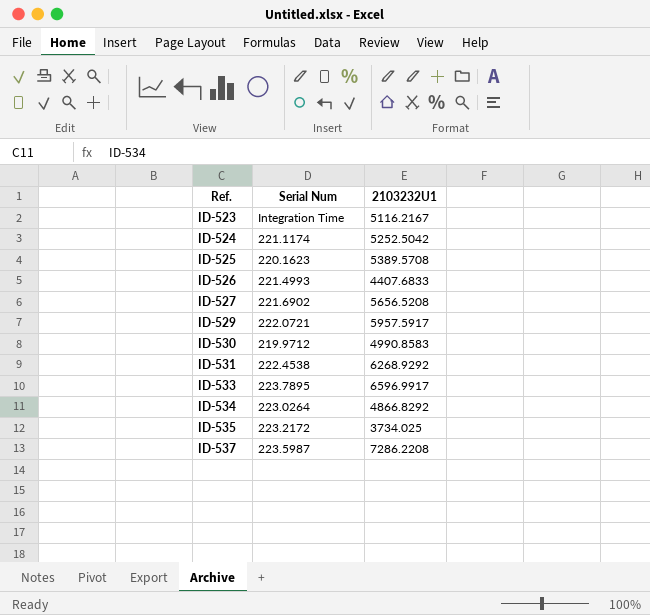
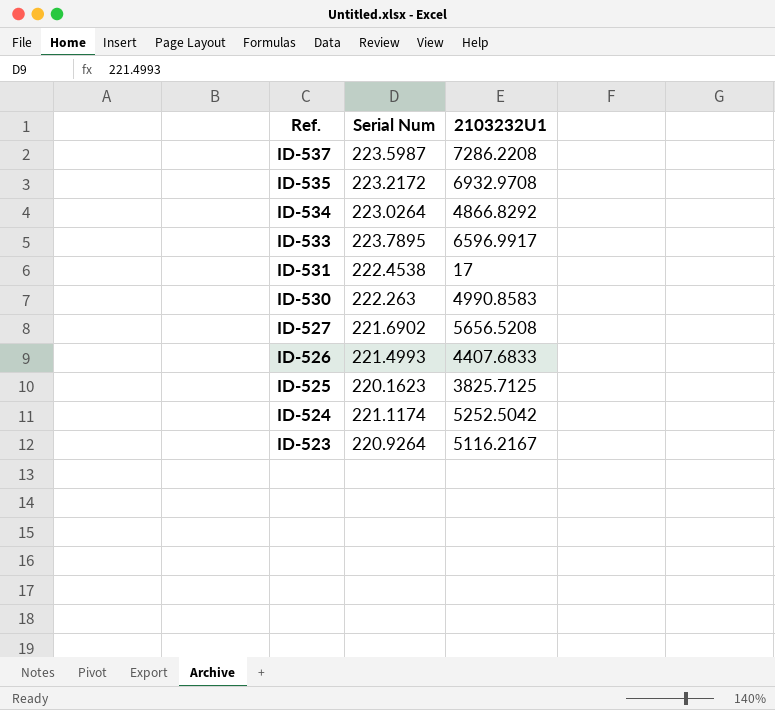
row order: Ref. ascending -> Ref. descending
row ID-529: 222.0721 | 5957.5917 -> none
ID-535 | 2103232U1: 3734.025 -> 6932.9708
ID-531 | 2103232U1: 6268.9292 -> 17
ID-530 | Serial Num: 219.9712 -> 222.263
ID-525 | 2103232U1: 5389.5708 -> 3825.7125
ID-523 | Serial Num: Integration Time -> 220.9264

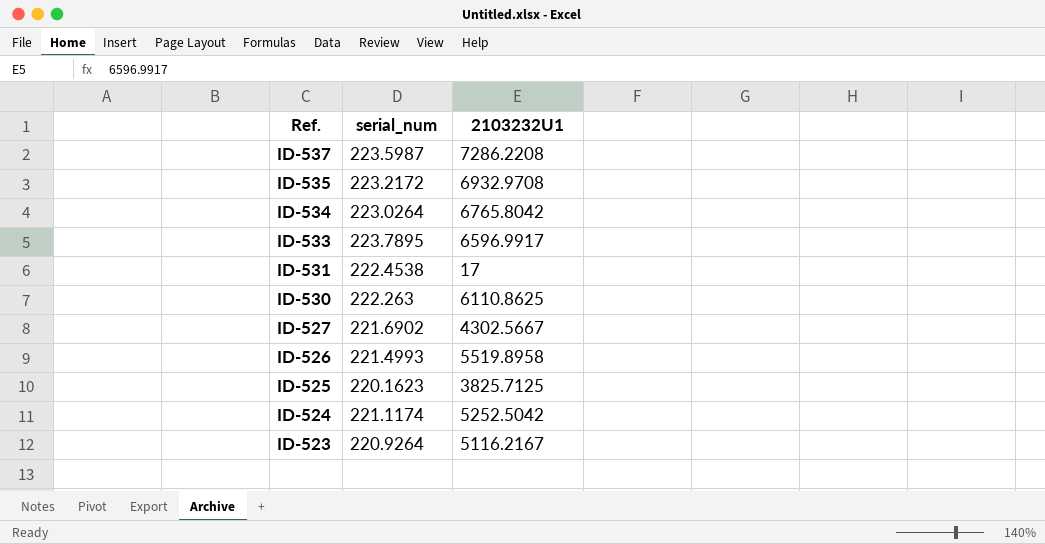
column name: Serial Num -> serial_num
ID-534 | 2103232U1: 4866.8292 -> 6765.8042
ID-530 | 2103232U1: 4990.8583 -> 6110.8625
ID-527 | 2103232U1: 5656.5208 -> 4302.5667
ID-526 | 2103232U1: 4407.6833 -> 5519.8958

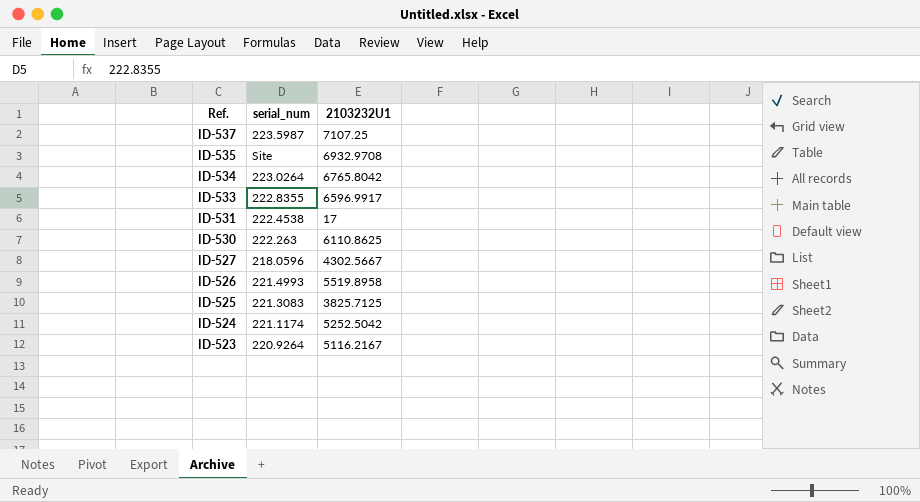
ID-537 | 2103232U1: 7286.2208 -> 7107.25
ID-535 | serial_num: 223.2172 -> Site
ID-533 | serial_num: 223.7895 -> 222.8355
ID-527 | serial_num: 221.6902 -> 218.0596
ID-525 | serial_num: 220.1623 -> 221.3083

